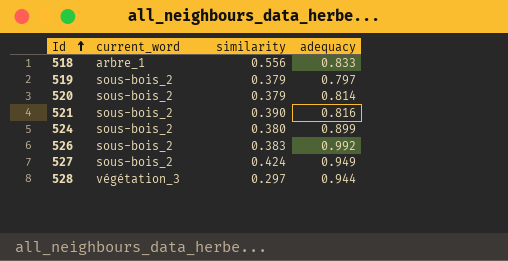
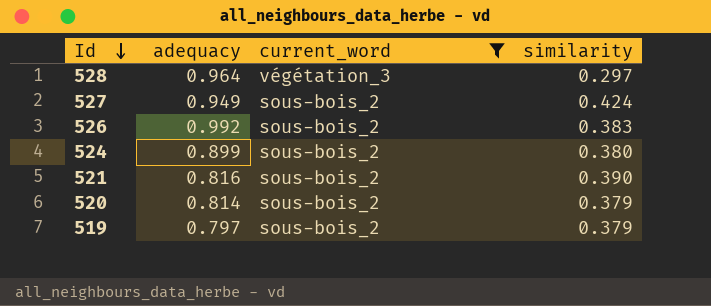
filter: none -> current_word != arbre_1
row order: Id ascending -> Id descending
column adequacy | position: 4 -> 2
528 | adequacy: 0.944 -> 0.964

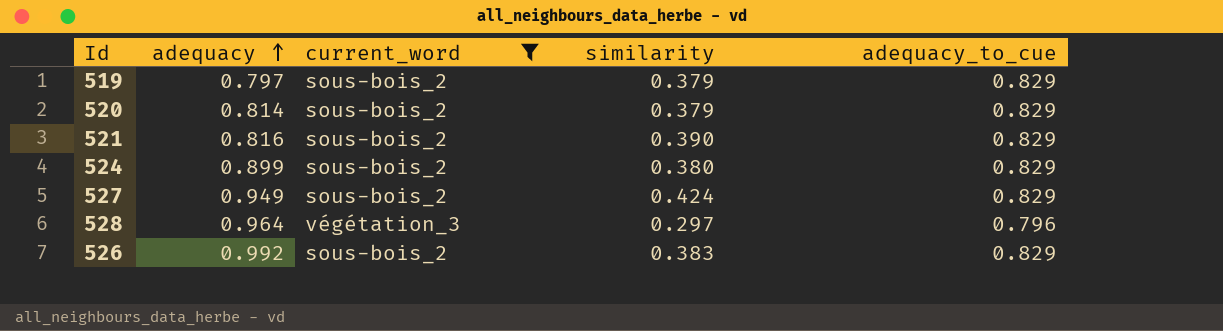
row order: Id descending -> adequacy ascending
column adequacy_to_cue | position: none -> 5

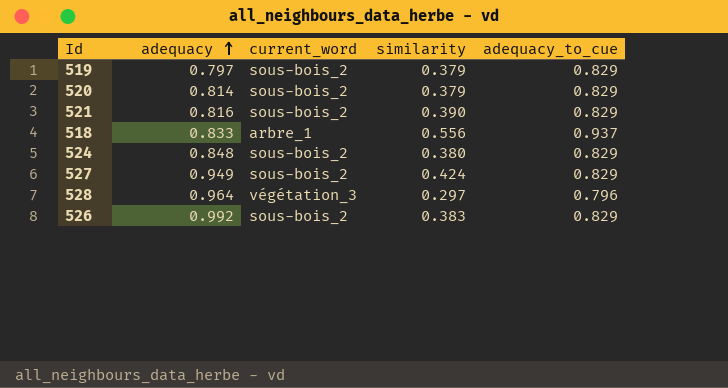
filter: current_word != arbre_1 -> none
524 | adequacy: 0.899 -> 0.848

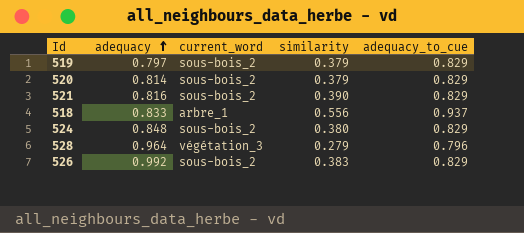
row 527: 0.949 | sous-bois_2 | 0.424 | 0.829 -> none
528 | similarity: 0.297 -> 0.279

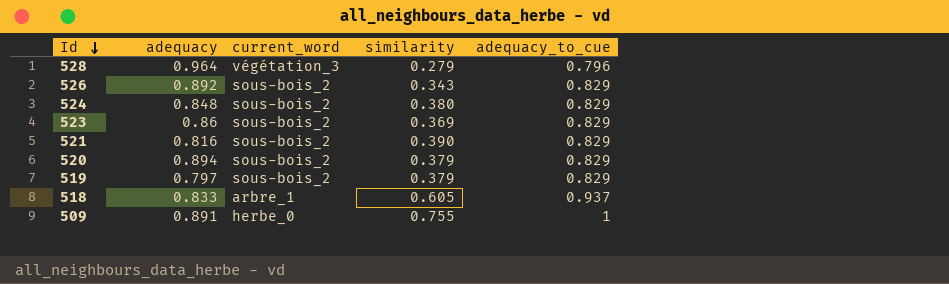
row order: adequacy ascending -> Id descending
526 | adequacy: 0.992 -> 0.892
526 | similarity: 0.383 -> 0.343
row 523: none -> 0.86 | sous-bois_2 | 0.369 | 0.829
520 | adequacy: 0.814 -> 0.894
518 | similarity: 0.556 -> 0.605
row 509: none -> 0.891 | herbe_0 | 0.755 | 1

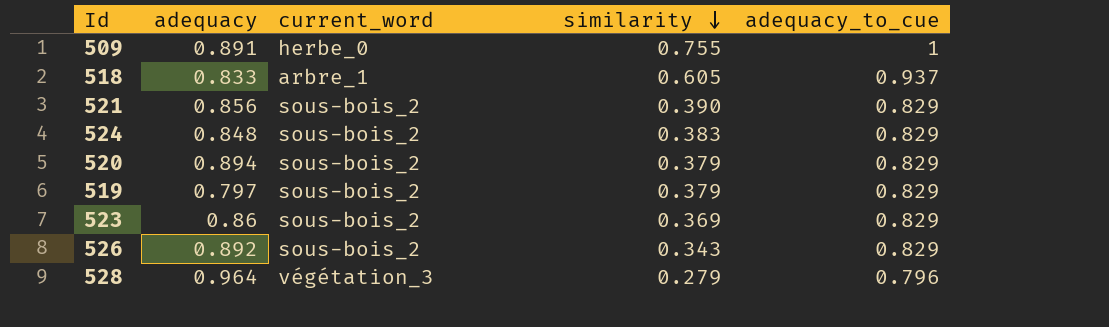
row order: Id descending -> similarity descending
521 | adequacy: 0.816 -> 0.856
524 | similarity: 0.380 -> 0.383

